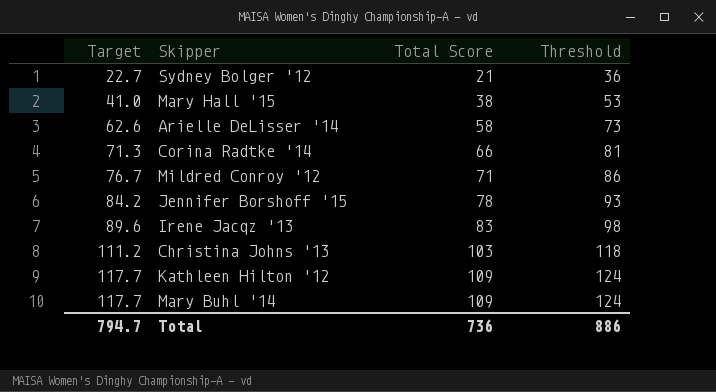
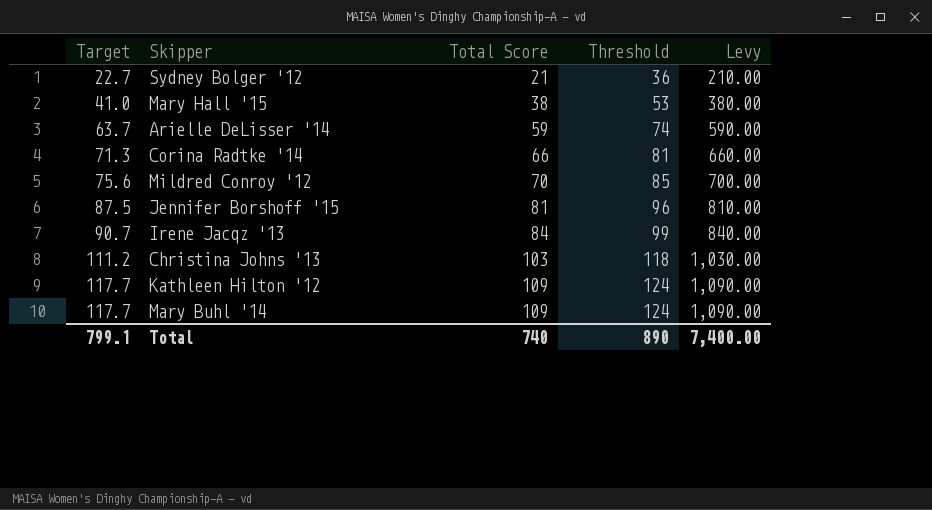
column Levy | formula: none -> [Total Score] * 10
Arielle DeLisser '14 | Target: 62.6 -> 63.7
Arielle DeLisser '14 | Total Score: 58 -> 59
Arielle DeLisser '14 | Threshold: 73 -> 74
Mildred Conroy '12 | Target: 76.7 -> 75.6
Mildred Conroy '12 | Total Score: 71 -> 70
Mildred Conroy '12 | Threshold: 86 -> 85
Jennifer Borshoff '15 | Target: 84.2 -> 87.5
Jennifer Borshoff '15 | Total Score: 78 -> 81
Jennifer Borshoff '15 | Threshold: 93 -> 96
Irene Jacqz '13 | Target: 89.6 -> 90.7
Irene Jacqz '13 | Total Score: 83 -> 84
Irene Jacqz '13 | Threshold: 98 -> 99
Total | Target: 794.7 -> 799.1
Total | Total Score: 736 -> 740
Total | Threshold: 886 -> 890

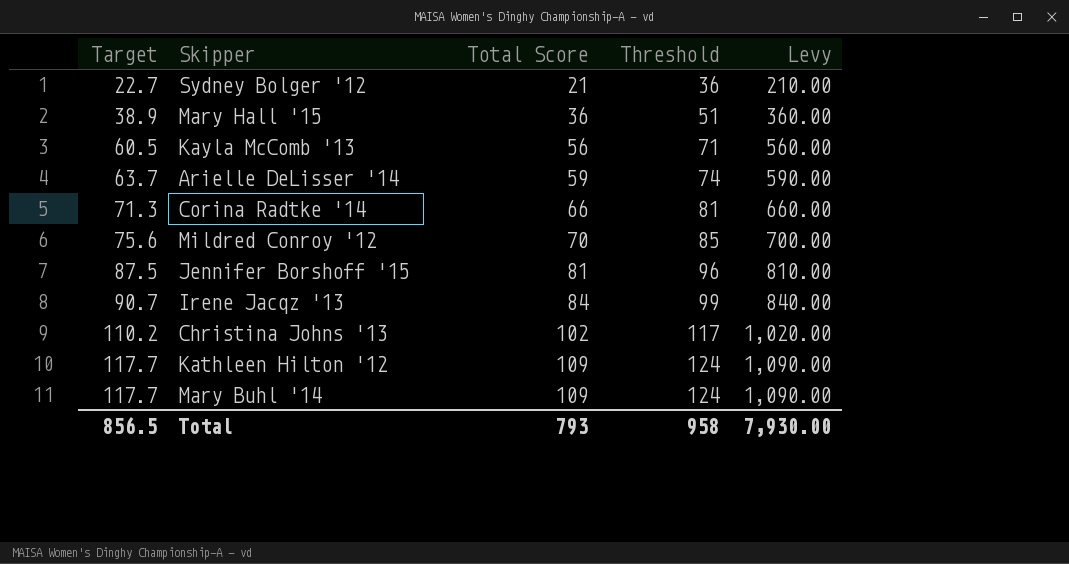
Mary Hall '15 | Target: 41.0 -> 38.9
Mary Hall '15 | Total Score: 38 -> 36
Mary Hall '15 | Threshold: 53 -> 51
Mary Hall '15 | Levy: 380.00 -> 360.00
row Kayla McComb '13: none -> 60.5 | 56 | 71 | 560.00
Christina Johns '13 | Target: 111.2 -> 110.2
Christina Johns '13 | Total Score: 103 -> 102
Christina Johns '13 | Threshold: 118 -> 117
Christina Johns '13 | Levy: 1,030.00 -> 1,020.00
Total | Target: 799.1 -> 856.5
Total | Total Score: 740 -> 793
Total | Threshold: 890 -> 958
Total | Levy: 7,400.00 -> 7,930.00

